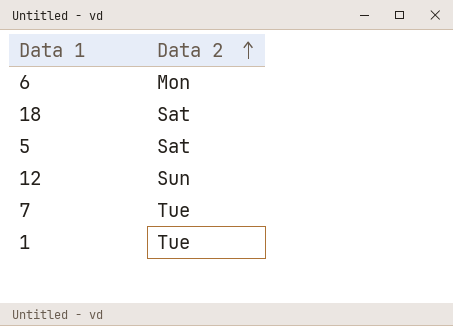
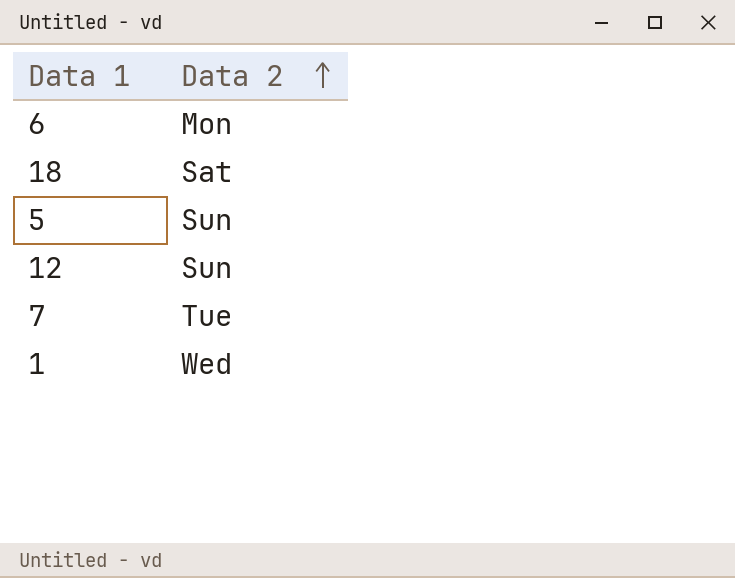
5 | Data 2: Sat -> Sun
1 | Data 2: Tue -> Wed

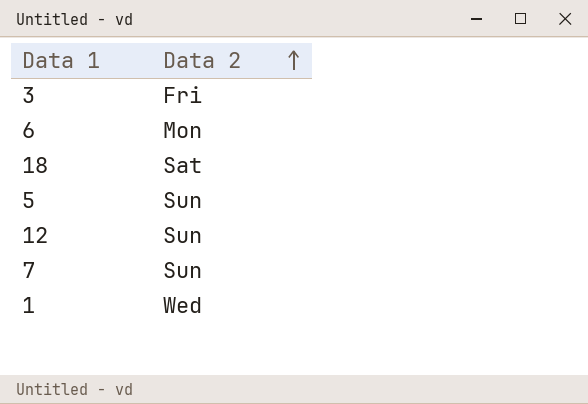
row 3: none -> Fri
7 | Data 2: Tue -> Sun

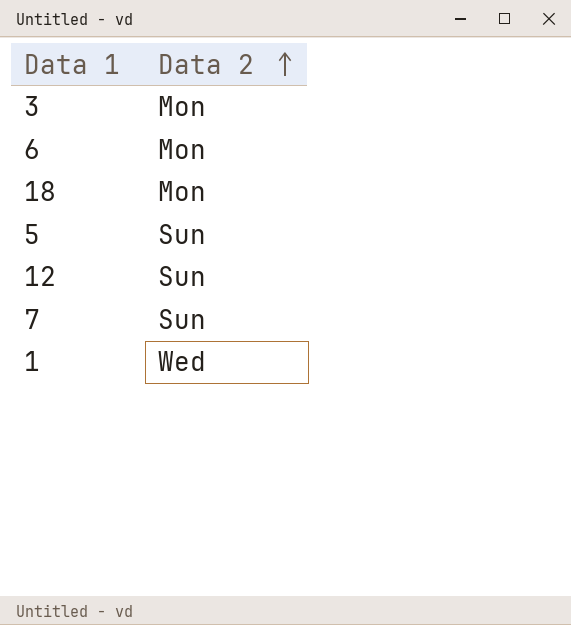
3 | Data 2: Fri -> Mon
18 | Data 2: Sat -> Mon

